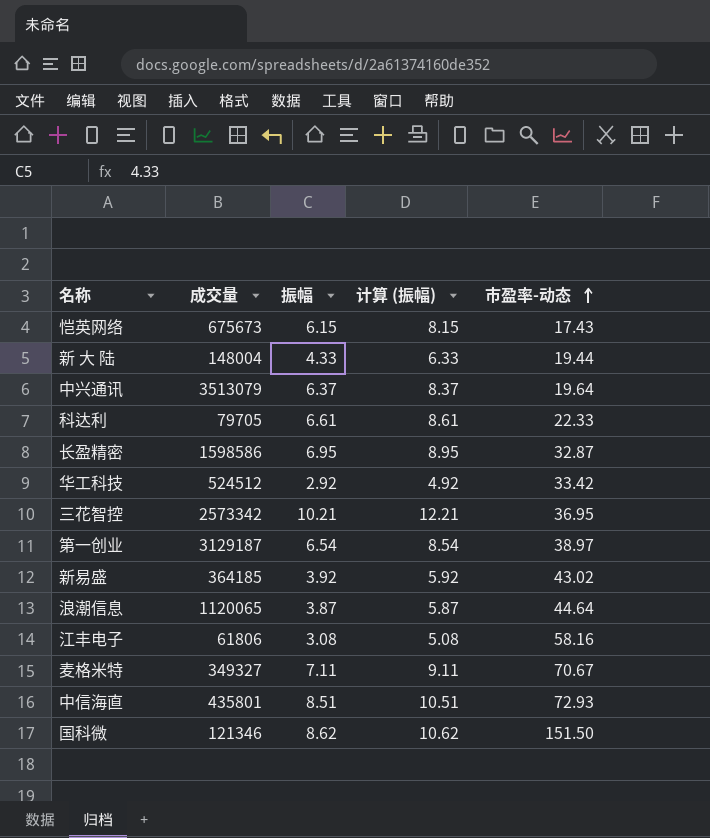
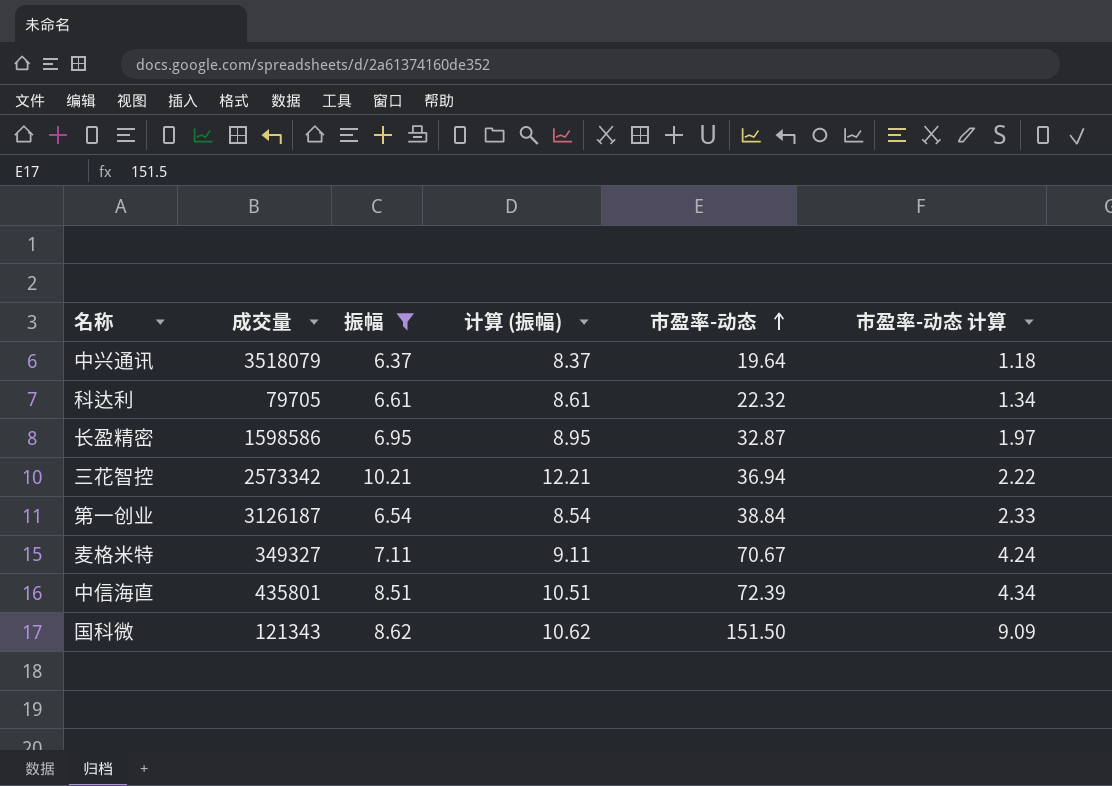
filter: none -> 振幅 >= 6.37
column 市盈率-动态 计算 | formula: none -> [市盈率-动态] * 0.06
中兴通讯 | 成交量: 3513079 -> 3518079
科达利 | 市盈率-动态: 22.33 -> 22.32
三花智控 | 市盈率-动态: 36.95 -> 36.94
第一创业 | 成交量: 3129187 -> 3126187
第一创业 | 市盈率-动态: 38.97 -> 38.84
中信海直 | 市盈率-动态: 72.93 -> 72.39
国科微 | 成交量: 121346 -> 121343

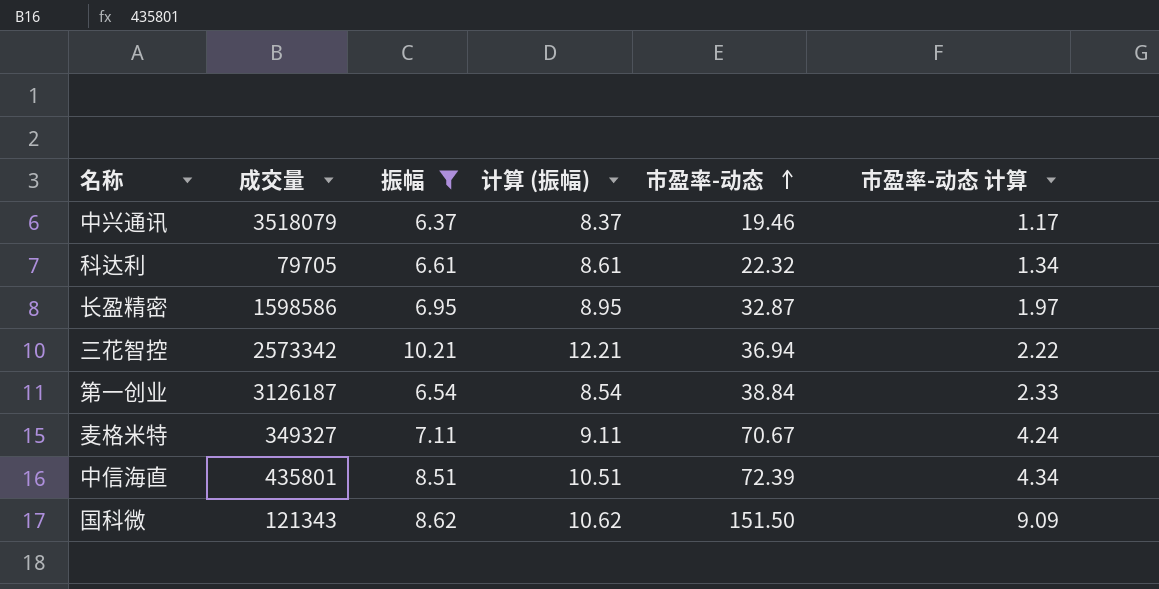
中兴通讯 | 市盈率-动态: 19.64 -> 19.46
中兴通讯 | 市盈率-动态 计算: 1.18 -> 1.17

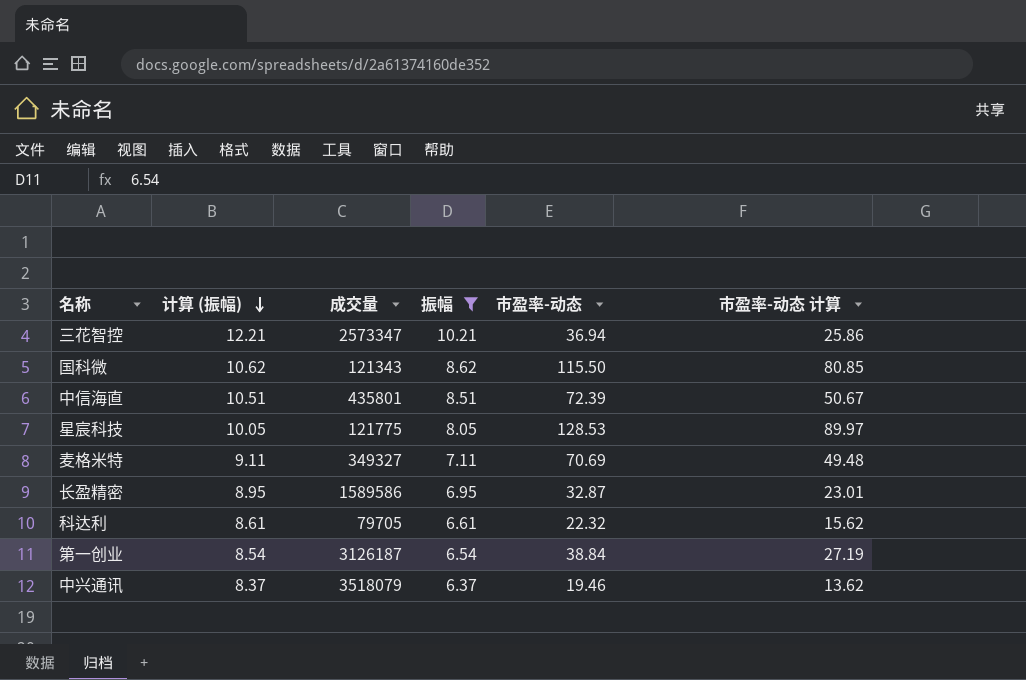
row order: 市盈率-动态 ascending -> 计算 (振幅) descending
column 计算 (振幅) | position: 4 -> 2
column 市盈率-动态 计算 | formula: [市盈率-动态] * 0.06 -> [市盈率-动态] * 0.7
三花智控 | 成交量: 2573342 -> 2573347
国科微 | 市盈率-动态: 151.50 -> 115.50
row 星宸科技: none -> 10.05 | 121775 | 8.05 | 128.53 | 89.97
麦格米特 | 市盈率-动态: 70.67 -> 70.69
长盈精密 | 成交量: 1598586 -> 1589586

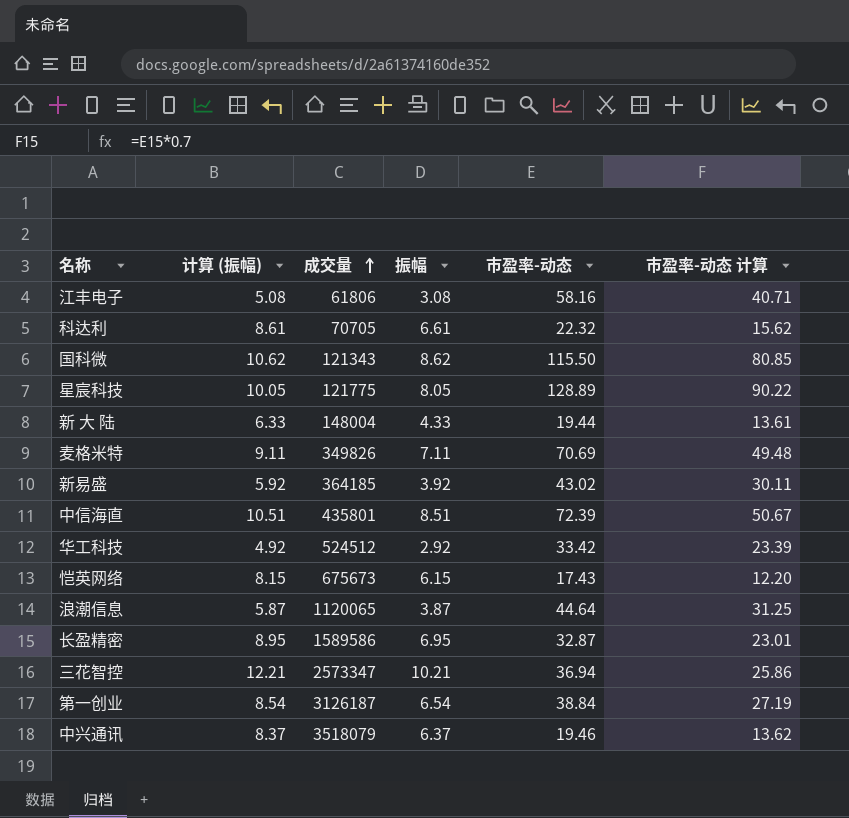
filter: 振幅 >= 6.37 -> none
row order: 计算 (振幅) descending -> 成交量 ascending
科达利 | 成交量: 79705 -> 70705
星宸科技 | 市盈率-动态: 128.53 -> 128.89
星宸科技 | 市盈率-动态 计算: 89.97 -> 90.22
麦格米特 | 成交量: 349327 -> 349826

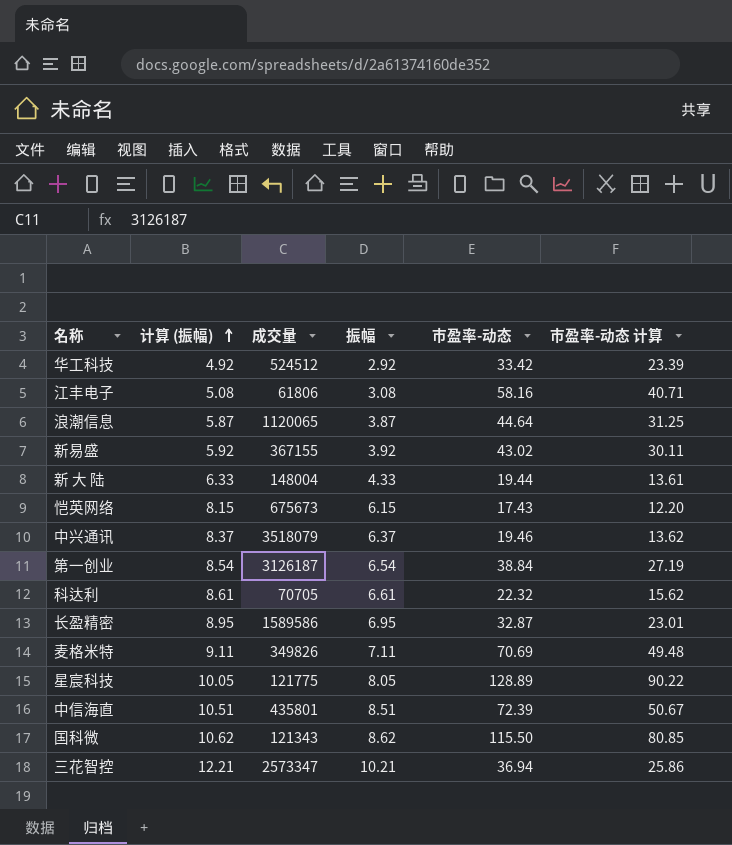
row order: 成交量 ascending -> 计算 (振幅) ascending
新易盛 | 成交量: 364185 -> 367155

